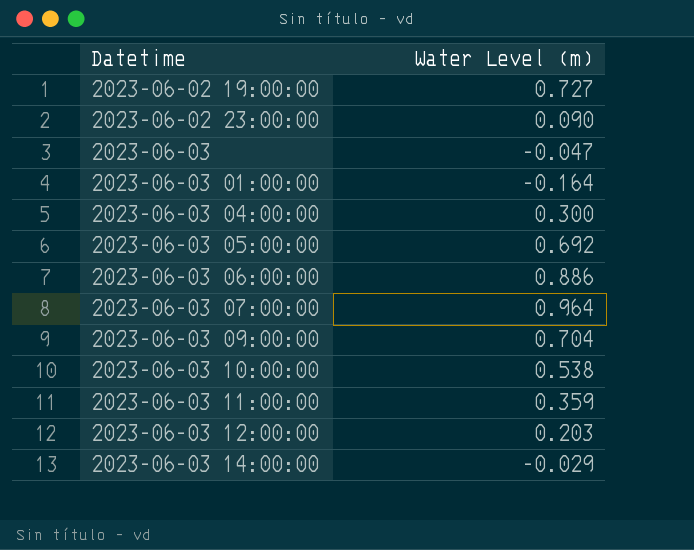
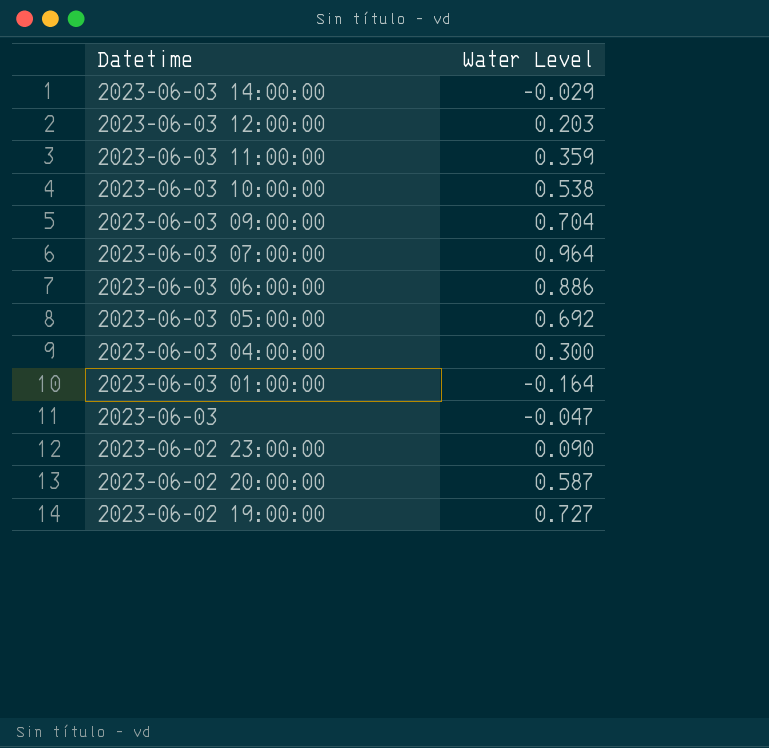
row order: Datetime ascending -> Datetime descending
column name: Water Level (m) -> Water Level
row 2023-06-02 20:00:00: none -> 0.587

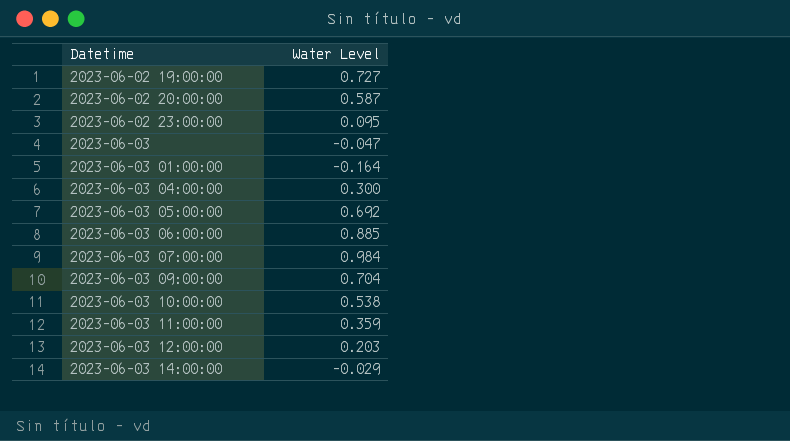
row order: Datetime descending -> Datetime ascending
2023-06-02 23:00:00 | Water Level: 0.090 -> 0.095
2023-06-03 06:00:00 | Water Level: 0.886 -> 0.885
2023-06-03 07:00:00 | Water Level: 0.964 -> 0.984

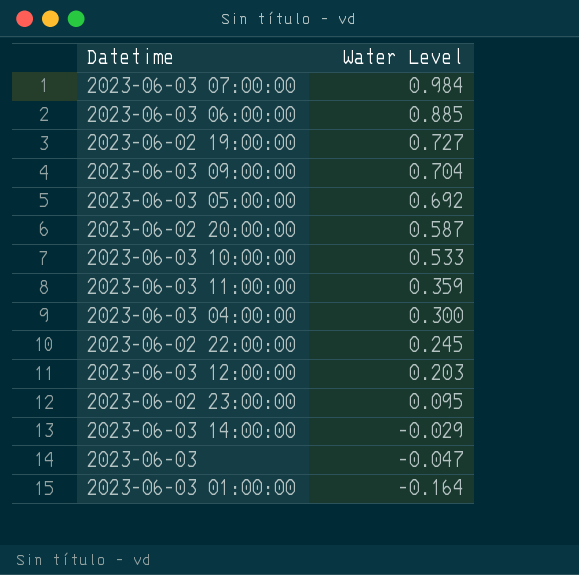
row order: Datetime ascending -> Water Level descending
2023-06-03 10:00:00 | Water Level: 0.538 -> 0.533
row 2023-06-02 22:00:00: none -> 0.245

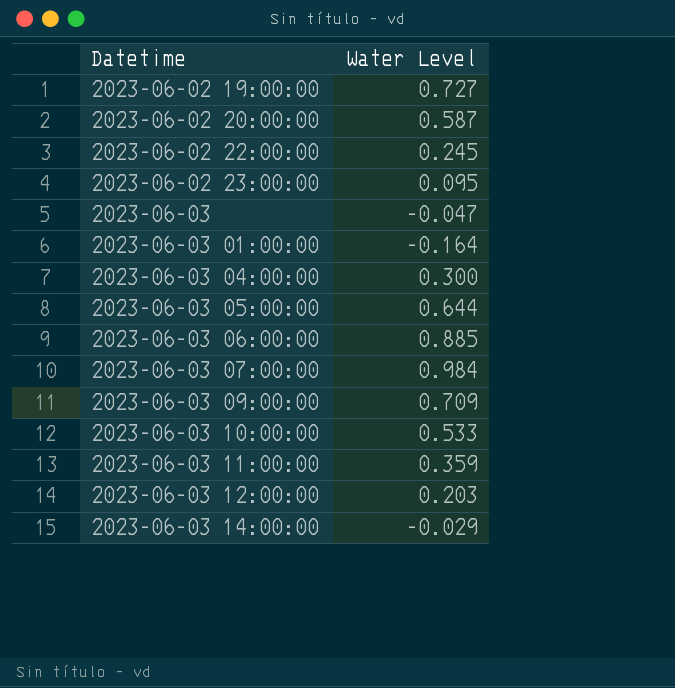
row order: Water Level descending -> Datetime ascending
2023-06-03 05:00:00 | Water Level: 0.692 -> 0.644
2023-06-03 09:00:00 | Water Level: 0.704 -> 0.709

